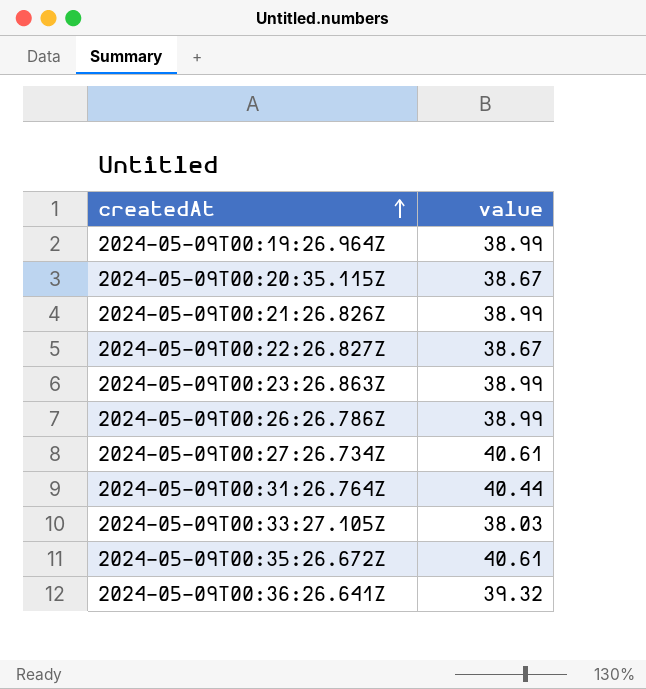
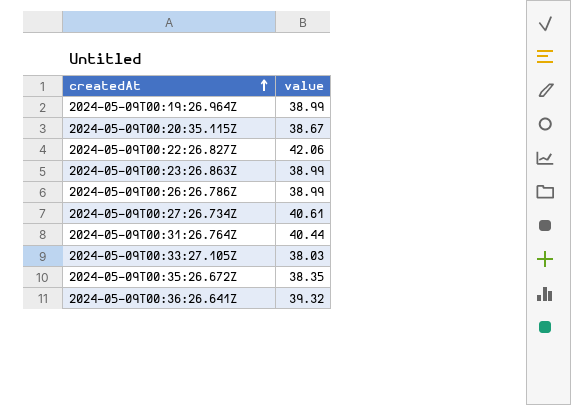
row 2024-05-09T00:21:26.826Z: 38.99 -> none
2024-05-09T00:22:26.827Z | value: 38.67 -> 42.06
2024-05-09T00:35:26.672Z | value: 40.61 -> 38.35

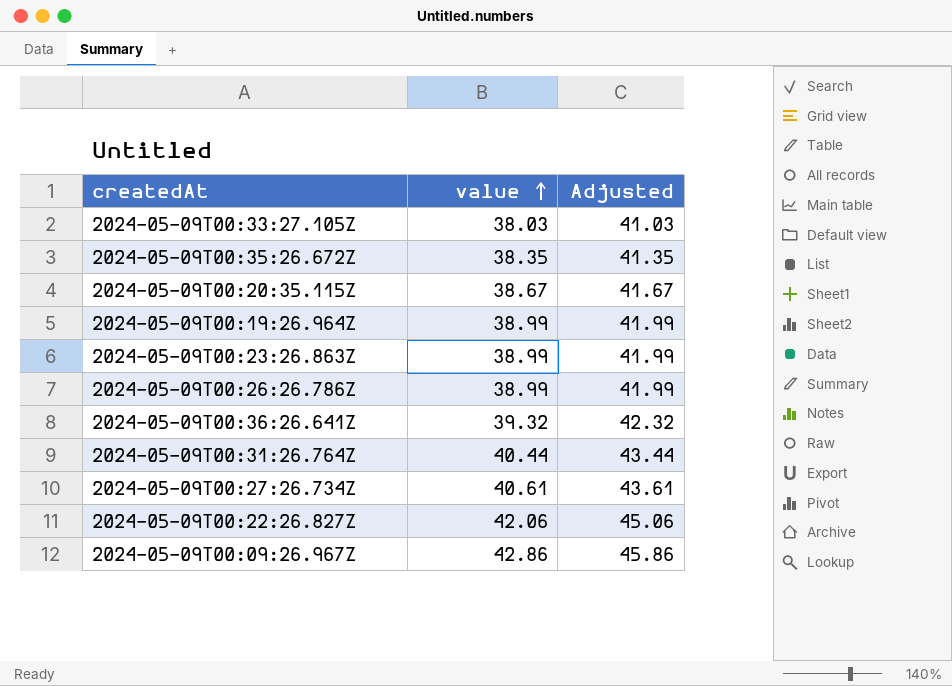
row order: createdAt ascending -> value ascending
column Adjusted | formula: none -> [value] + 3
row 2024-05-09T00:09:26.967Z: none -> 42.86 | 45.86

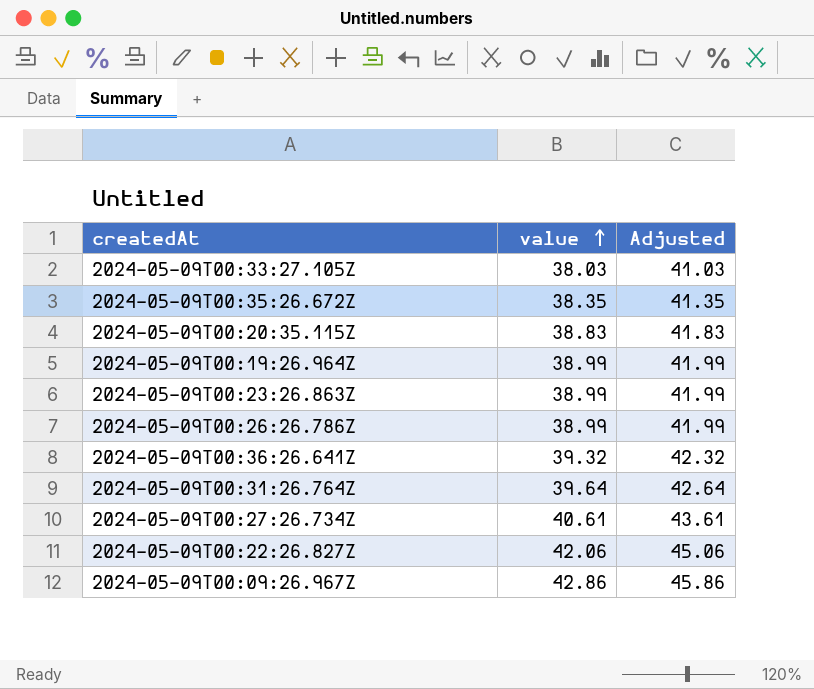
2024-05-09T00:20:35.115Z | value: 38.67 -> 38.83
2024-05-09T00:20:35.115Z | Adjusted: 41.67 -> 41.83
2024-05-09T00:31:26.764Z | value: 40.44 -> 39.64
2024-05-09T00:31:26.764Z | Adjusted: 43.44 -> 42.64

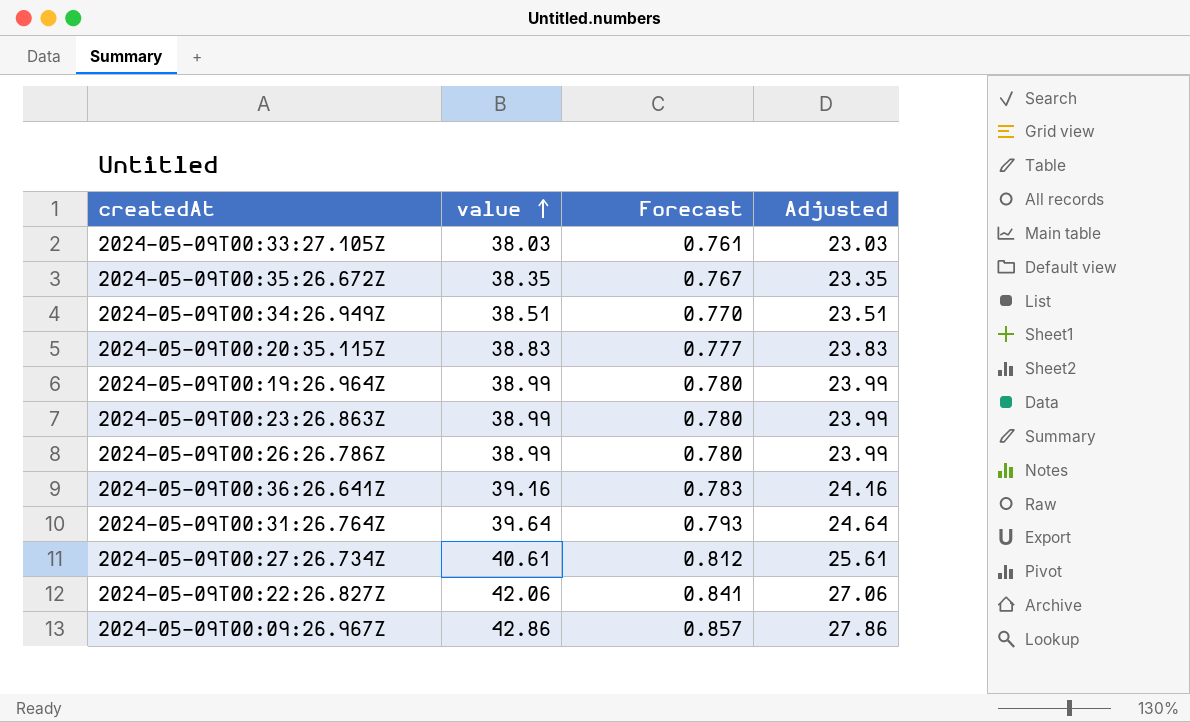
column Forecast | formula: none -> [value] * 0.02
column Adjusted | formula: [value] + 3 -> [value] - 15
row 2024-05-09T00:34:26.949Z: none -> 38.51 | 0.770 | 23.51
2024-05-09T00:36:26.641Z | value: 39.32 -> 39.16

